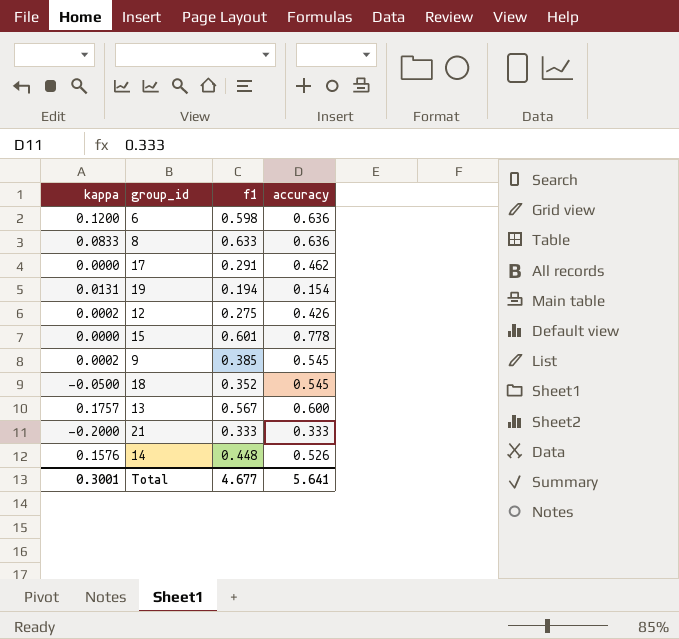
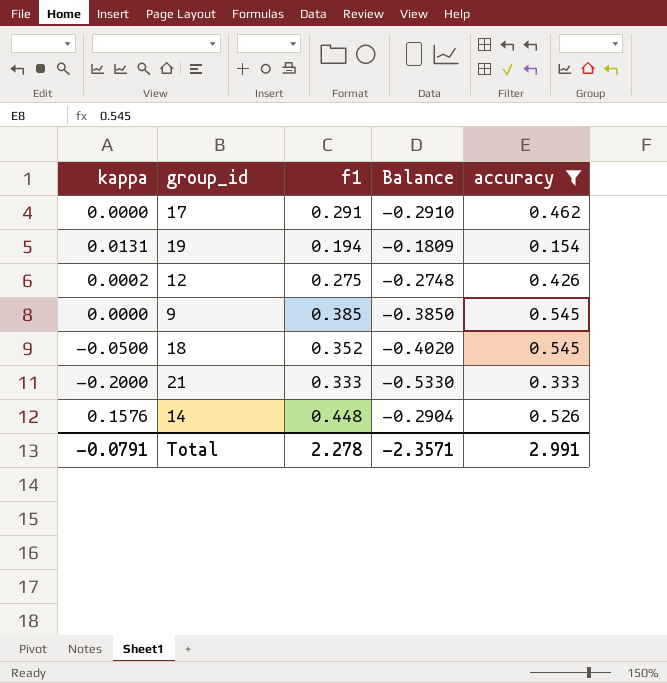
filter: none -> accuracy <= 0.545
column Balance | formula: none -> [kappa] - [f1]
9 | kappa: 0.0002 -> 0.0000
Total | kappa: 0.3001 -> -0.0791
Total | f1: 4.677 -> 2.278
Total | accuracy: 5.641 -> 2.991

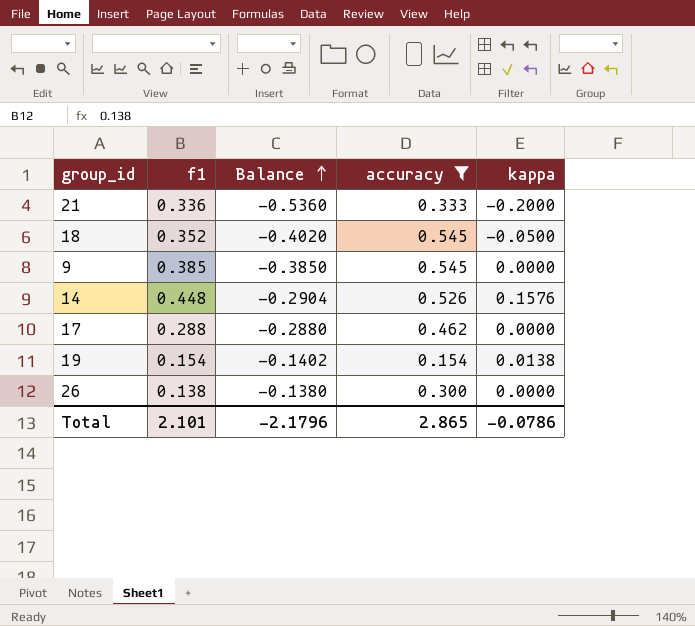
row order: none -> Balance ascending
column kappa | position: 1 -> 5
row 12: 0.0002 | 0.275 | -0.2748 | 0.426 -> none
21 | f1: 0.333 -> 0.336
21 | Balance: -0.5330 -> -0.5360
17 | f1: 0.291 -> 0.288
17 | Balance: -0.2910 -> -0.2880
19 | f1: 0.194 -> 0.154
19 | Balance: -0.1809 -> -0.1402
19 | kappa: 0.0131 -> 0.0138
row 26: none -> 0.138 | -0.1380 | 0.300 | 0.0000
Total | f1: 2.278 -> 2.101
Total | Balance: -2.3571 -> -2.1796
Total | accuracy: 2.991 -> 2.865
Total | kappa: -0.0791 -> -0.0786

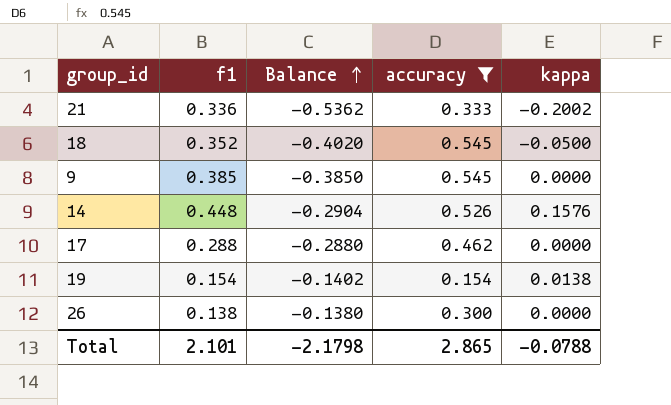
21 | Balance: -0.5360 -> -0.5362
21 | kappa: -0.2000 -> -0.2002
Total | Balance: -2.1796 -> -2.1798
Total | kappa: -0.0786 -> -0.0788

